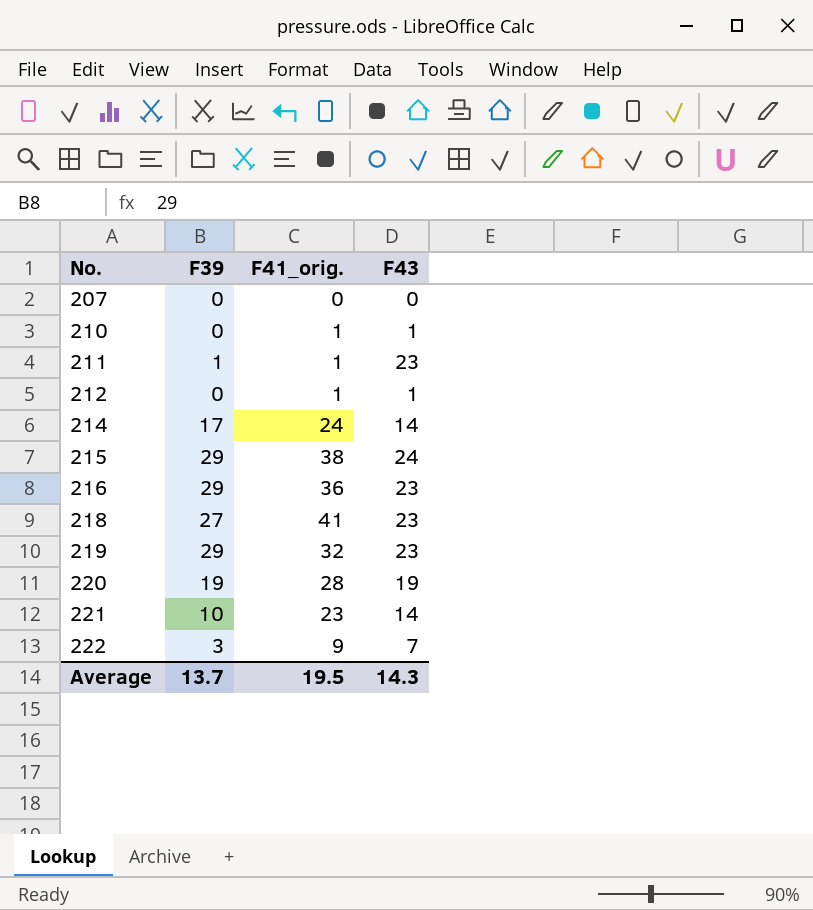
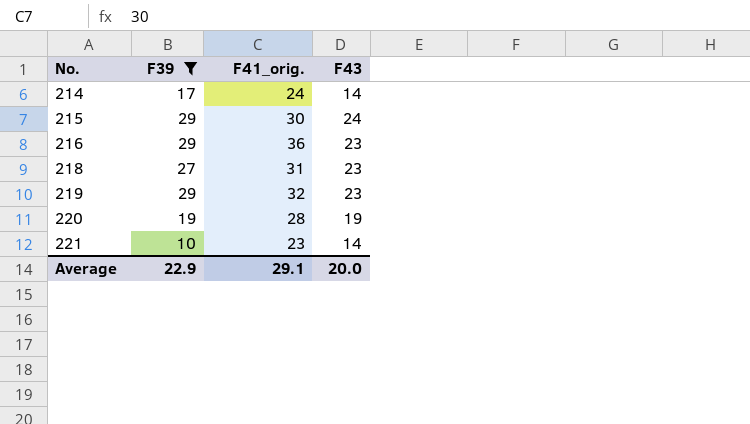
filter: none -> F39 >= 10
215 | F41_orig.: 38 -> 30
218 | F41_orig.: 41 -> 31
Average | F39: 13.7 -> 22.9
Average | F41_orig.: 19.5 -> 29.1
Average | F43: 14.3 -> 20.0

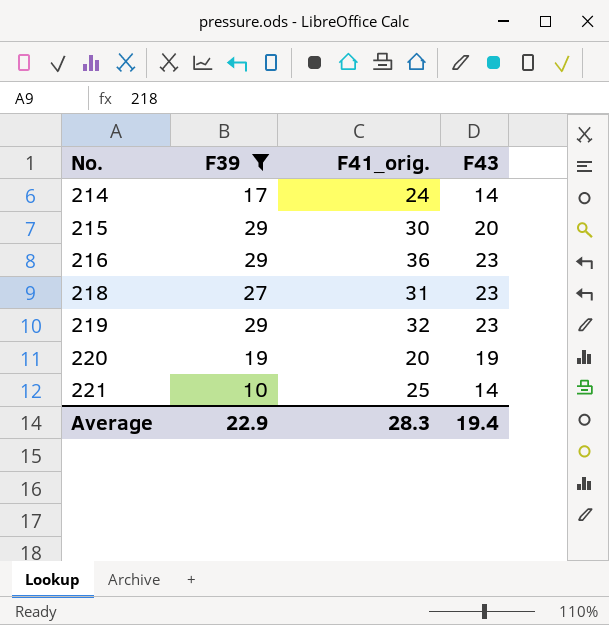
215 | F43: 24 -> 20
220 | F41_orig.: 28 -> 20
221 | F41_orig.: 23 -> 25
Average | F41_orig.: 29.1 -> 28.3
Average | F43: 20.0 -> 19.4

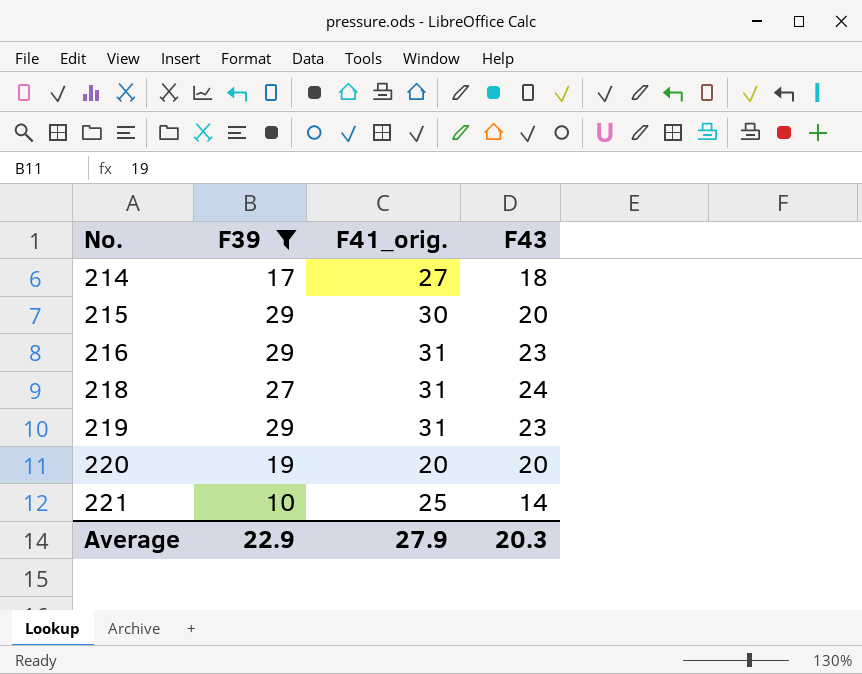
214 | F41_orig.: 24 -> 27
214 | F43: 14 -> 18
216 | F41_orig.: 36 -> 31
218 | F43: 23 -> 24
219 | F41_orig.: 32 -> 31
220 | F43: 19 -> 20
Average | F41_orig.: 28.3 -> 27.9
Average | F43: 19.4 -> 20.3

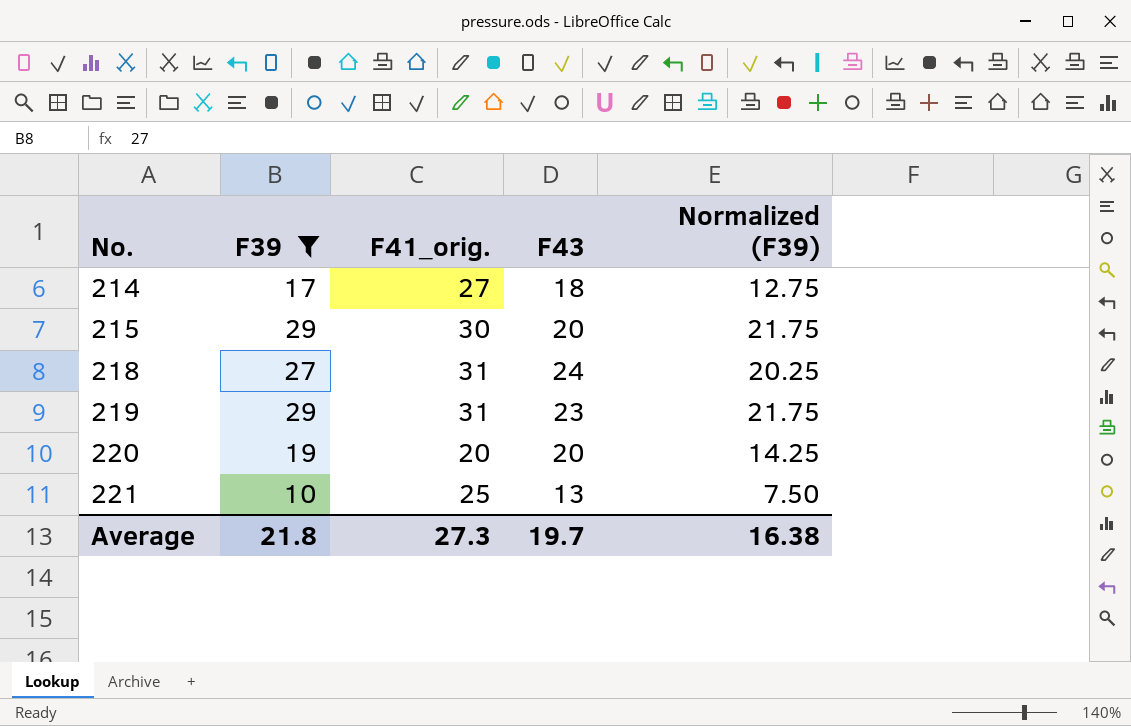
column Normalized (F39) | formula: none -> [F39] * 0.75
row 216: 29 | 31 | 23 -> none
221 | F43: 14 -> 13
Average | F39: 22.9 -> 21.8
Average | F41_orig.: 27.9 -> 27.3
Average | F43: 20.3 -> 19.7

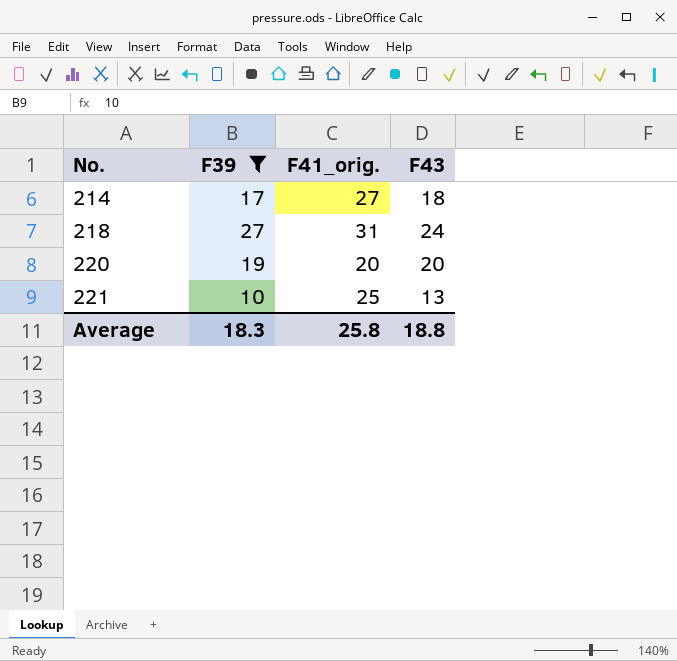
column Normalized (F39) | formula: [F39] * 0.75 -> none
row 215: 29 | 30 | 20 | 21.75 -> none
row 219: 29 | 31 | 23 | 21.75 -> none
Average | F39: 21.8 -> 18.3
Average | F41_orig.: 27.3 -> 25.8
Average | F43: 19.7 -> 18.8

